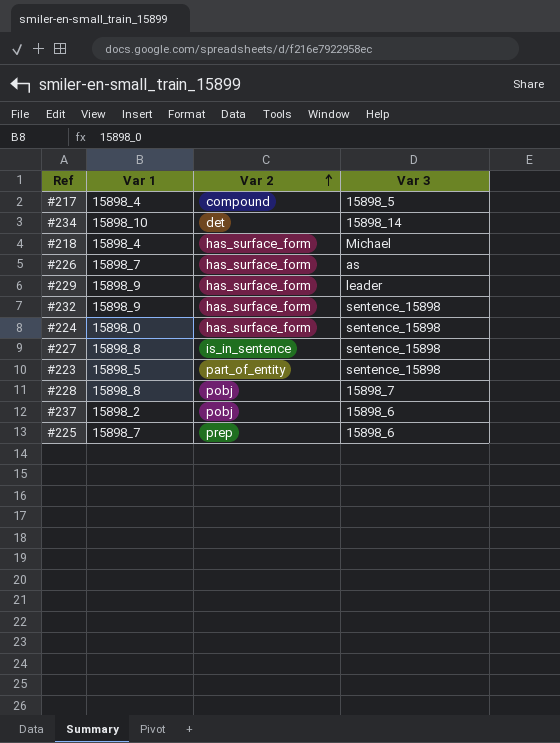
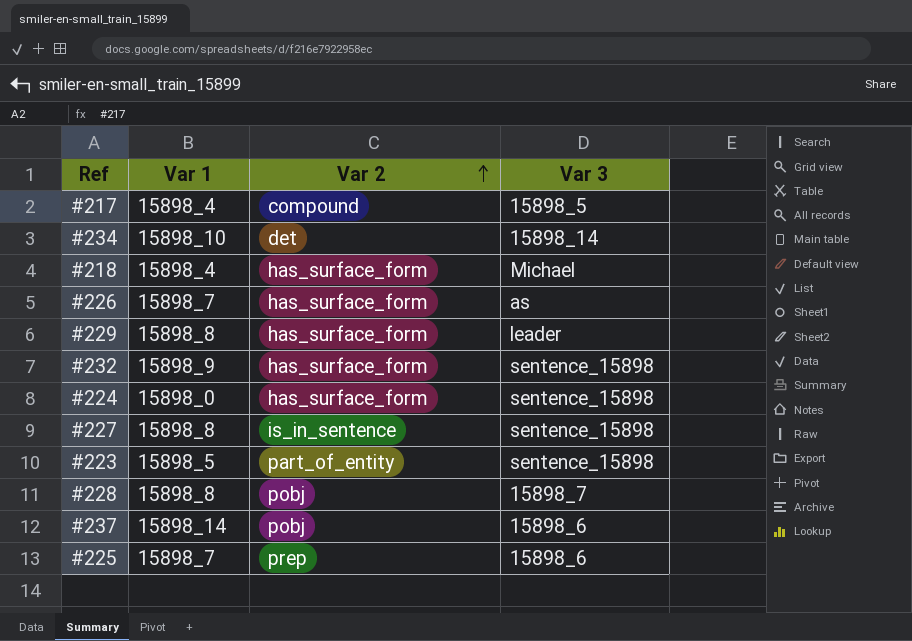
#229 | Var 1: 15898_9 -> 15898_8
#237 | Var 1: 15898_2 -> 15898_14

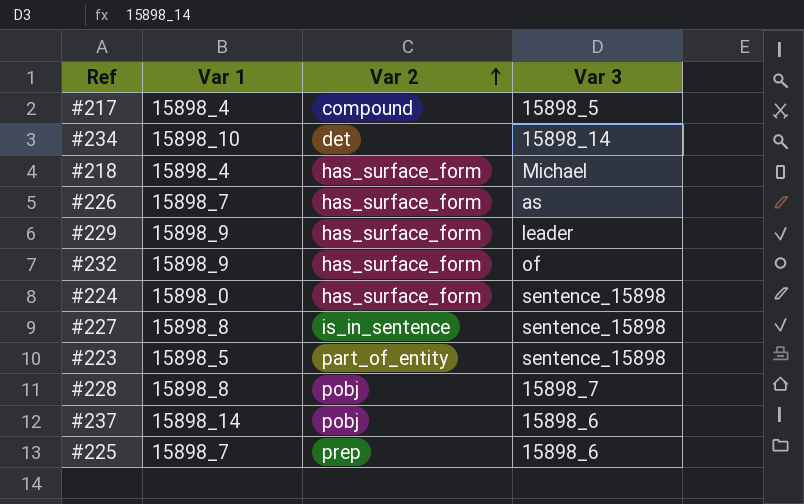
#229 | Var 1: 15898_8 -> 15898_9
#232 | Var 3: sentence_15898 -> of

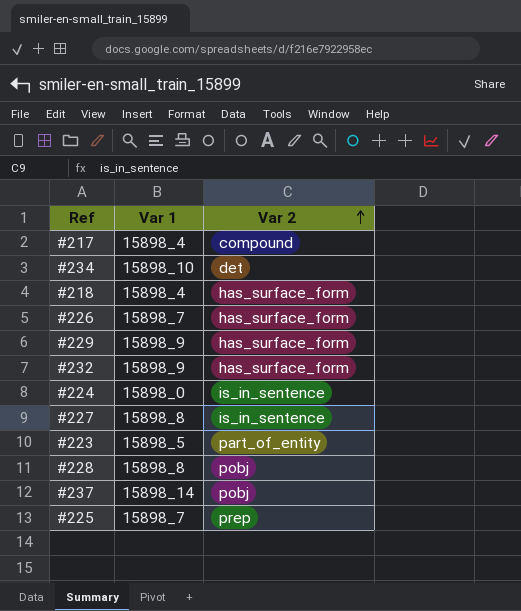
column Var 3 | position: 4 -> none
#224 | Var 2: has_surface_form -> is_in_sentence

